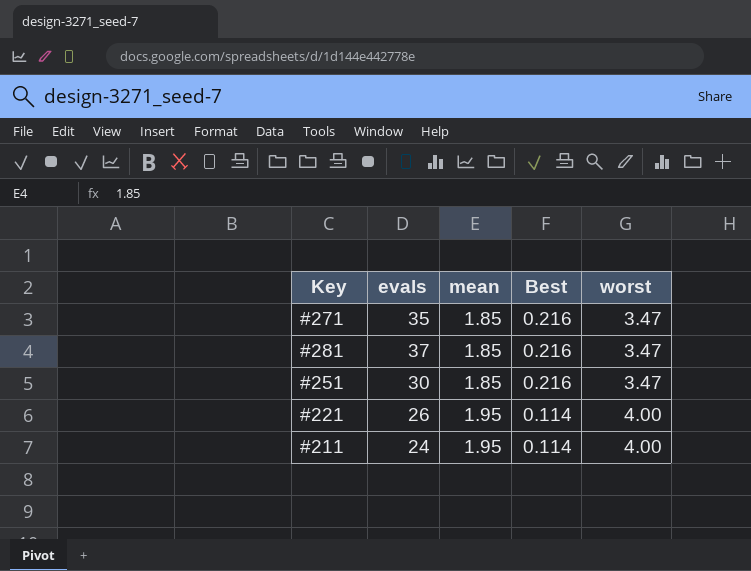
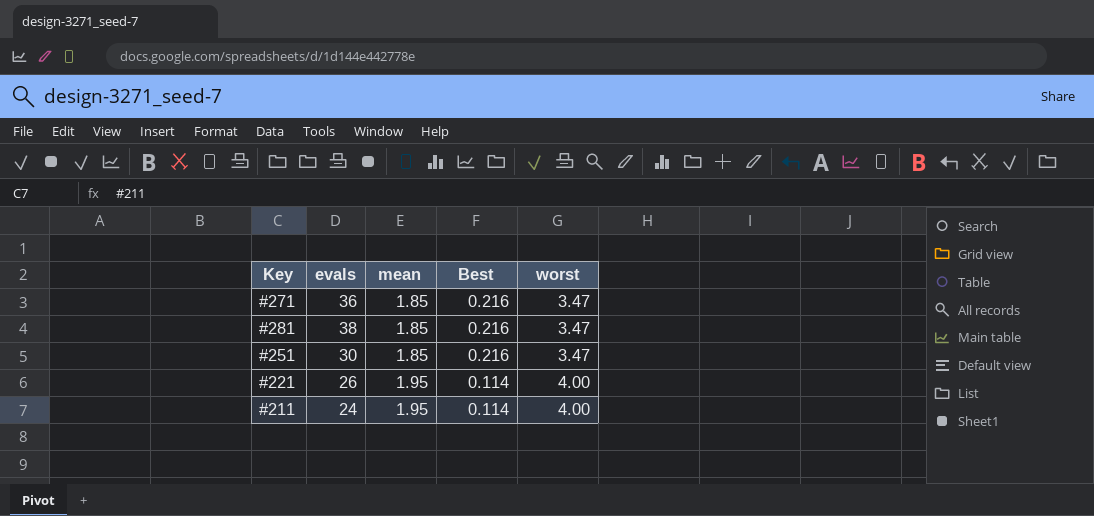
#271 | evals: 35 -> 36
#281 | evals: 37 -> 38

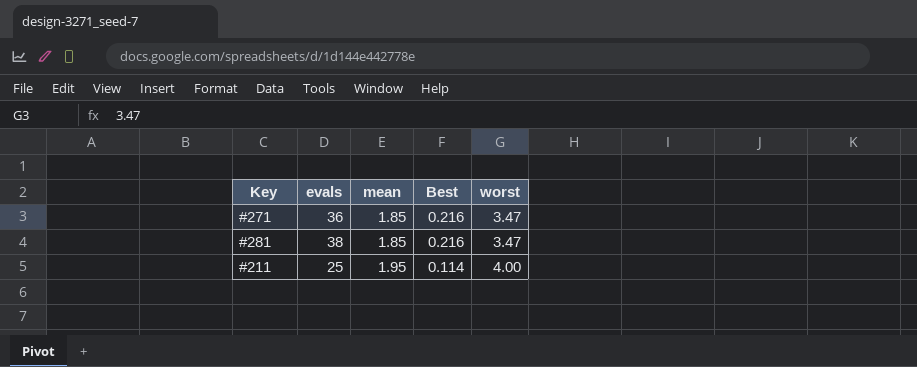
row #251: 30 | 1.85 | 0.216 | 3.47 -> none
row #221: 26 | 1.95 | 0.114 | 4.00 -> none
#211 | evals: 24 -> 25

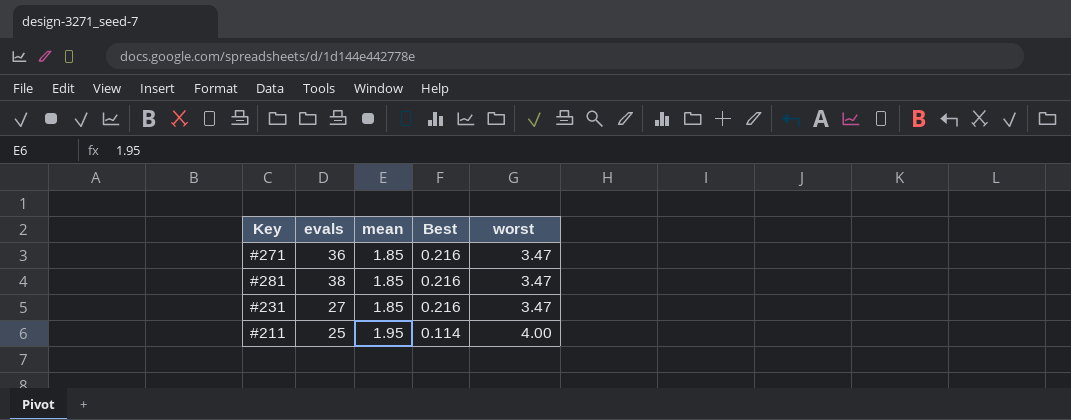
row #231: none -> 27 | 1.85 | 0.216 | 3.47

